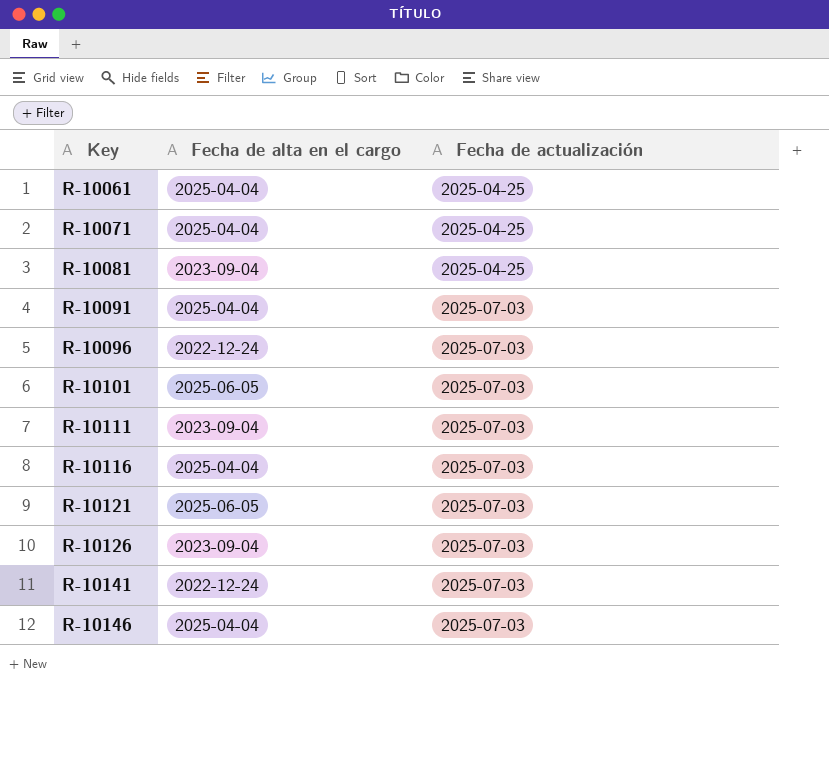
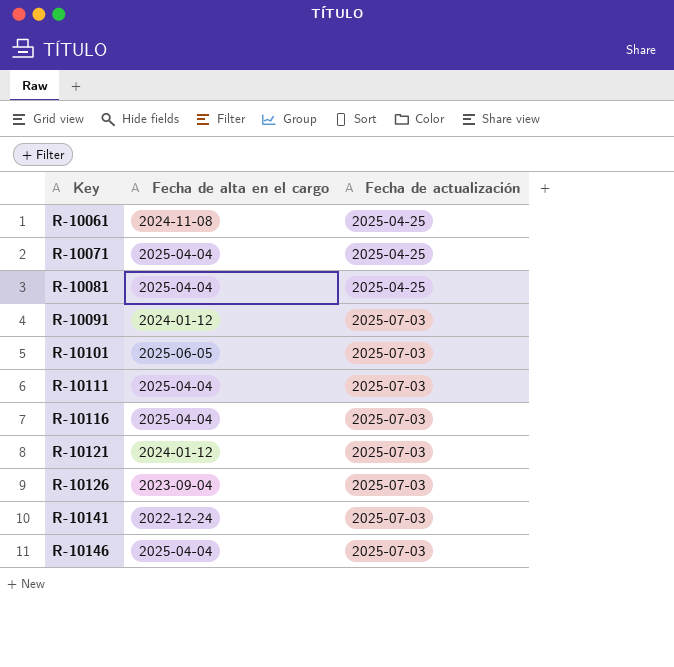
row R-10096: 2022-12-24 | 2025-07-03 -> none
R-10061 | Fecha de alta en el cargo: 2025-04-04 -> 2024-11-08
R-10081 | Fecha de alta en el cargo: 2023-09-04 -> 2025-04-04
R-10091 | Fecha de alta en el cargo: 2025-04-04 -> 2024-01-12
R-10111 | Fecha de alta en el cargo: 2023-09-04 -> 2025-04-04
R-10121 | Fecha de alta en el cargo: 2025-06-05 -> 2024-01-12

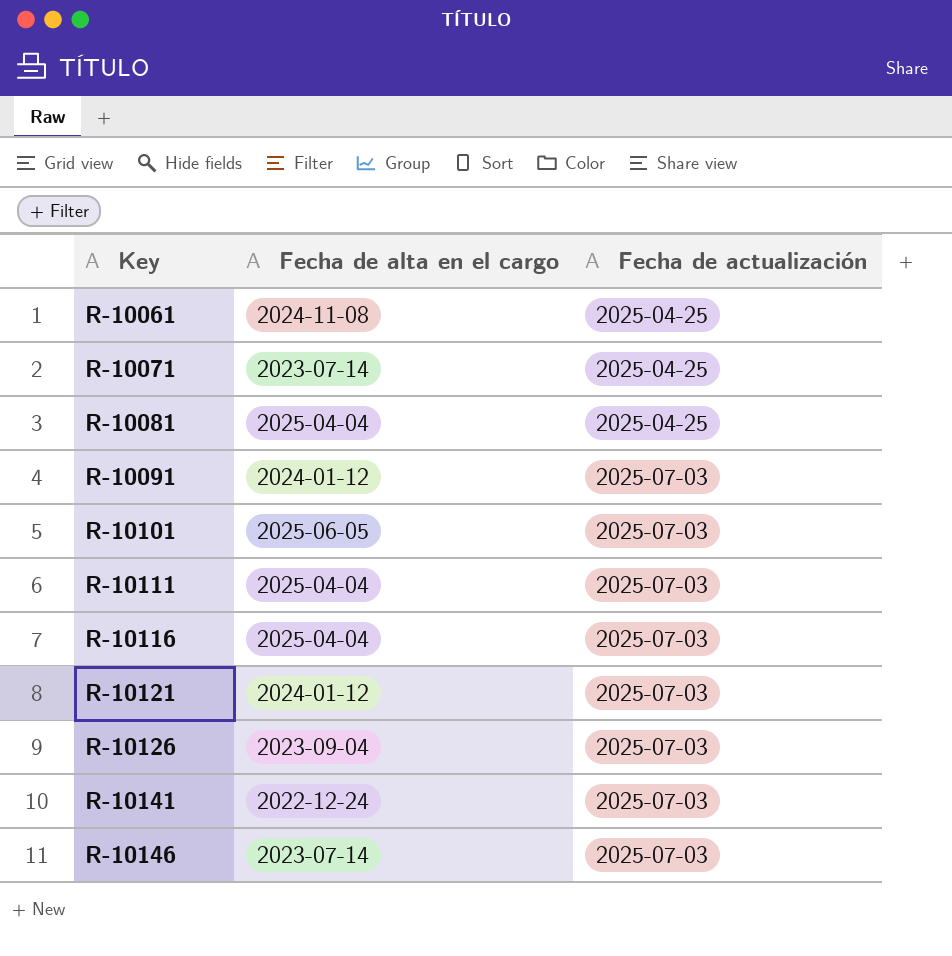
R-10071 | Fecha de alta en el cargo: 2025-04-04 -> 2023-07-14
R-10146 | Fecha de alta en el cargo: 2025-04-04 -> 2023-07-14

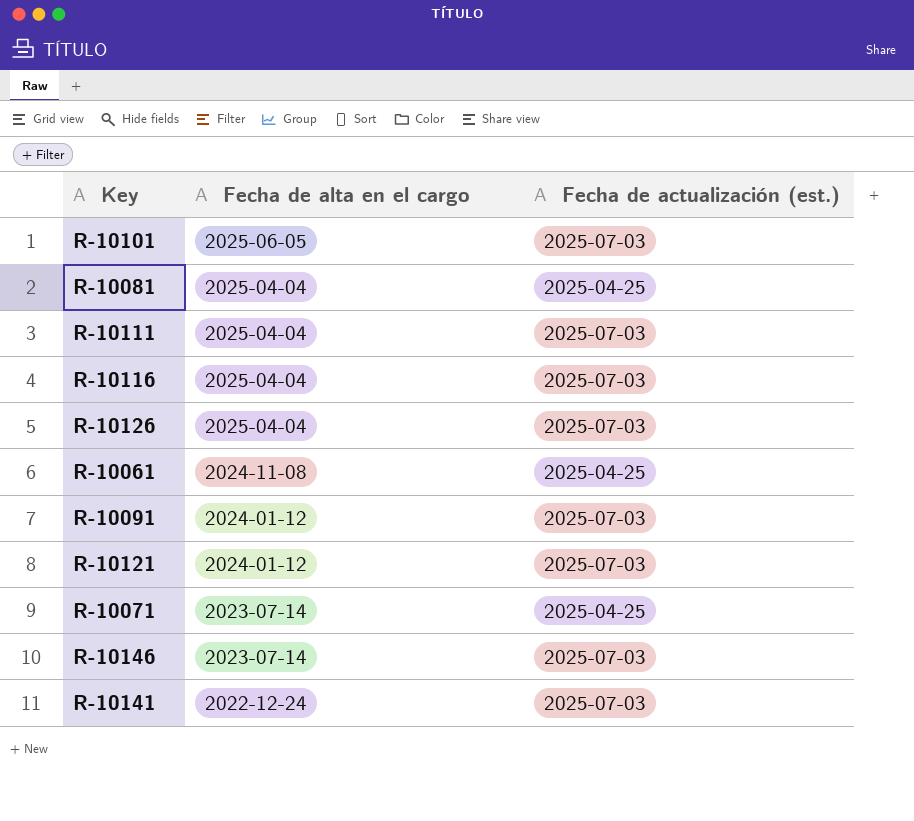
row order: Key ascending -> Fecha de alta en el cargo descending
column name: Fecha de actualización -> Fecha de actualización (est.)
R-10126 | Fecha de alta en el cargo: 2023-09-04 -> 2025-04-04

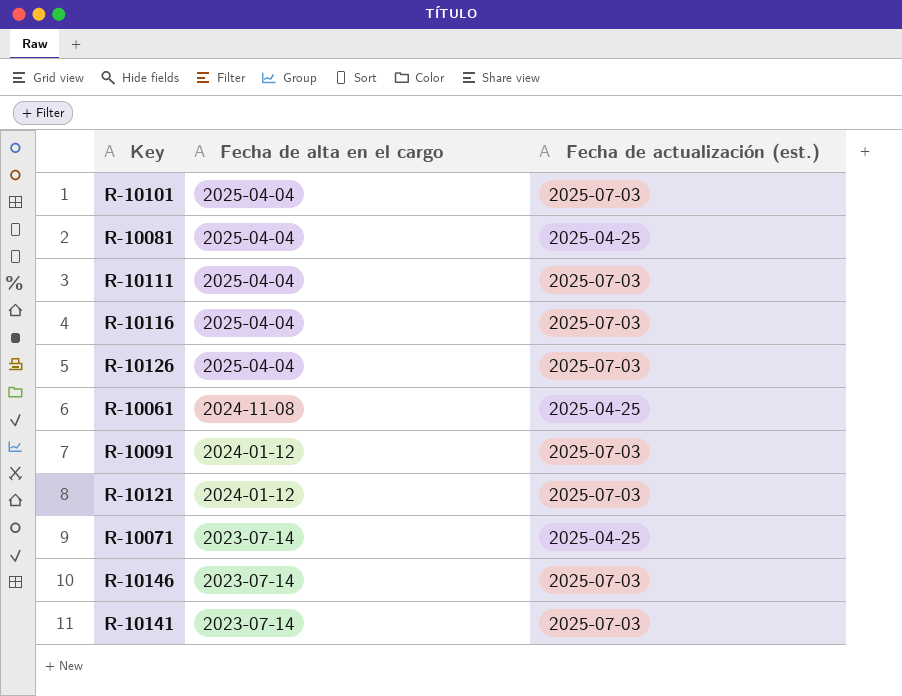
R-10101 | Fecha de alta en el cargo: 2025-06-05 -> 2025-04-04
R-10141 | Fecha de alta en el cargo: 2022-12-24 -> 2023-07-14

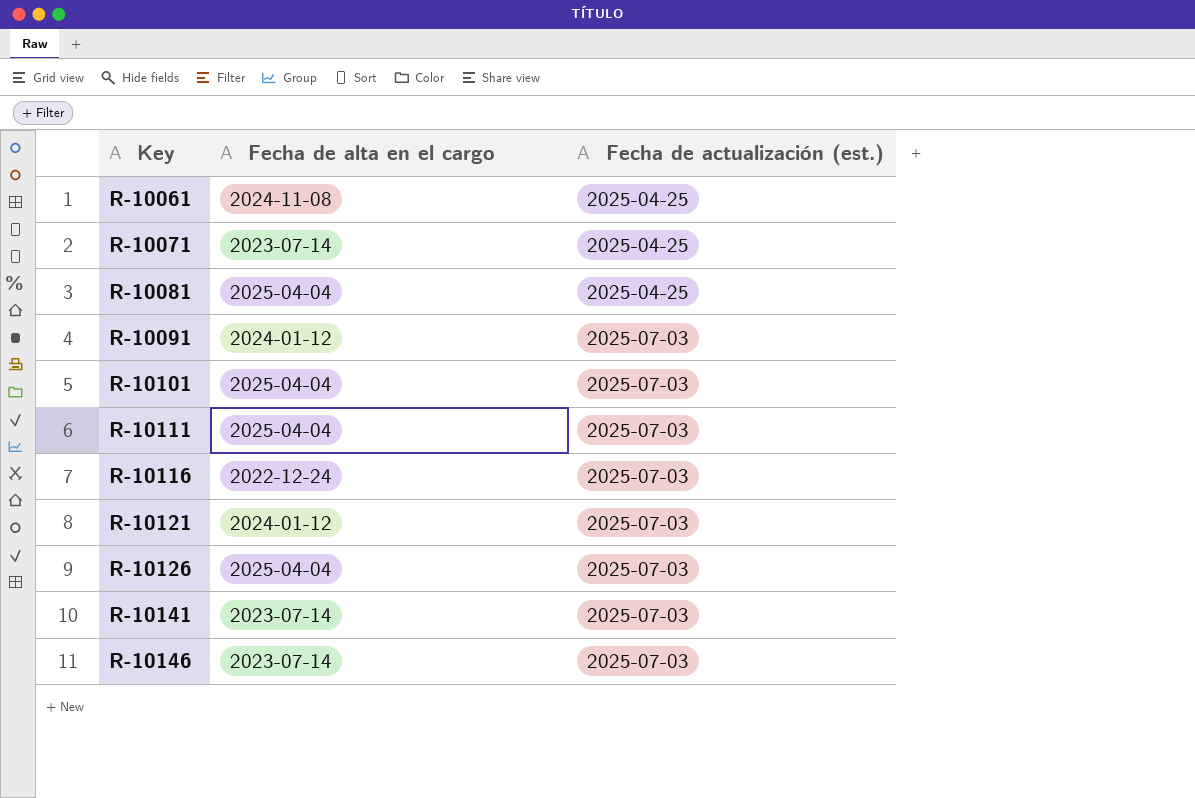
row order: Fecha de alta en el cargo descending -> Key ascending
R-10116 | Fecha de alta en el cargo: 2025-04-04 -> 2022-12-24

